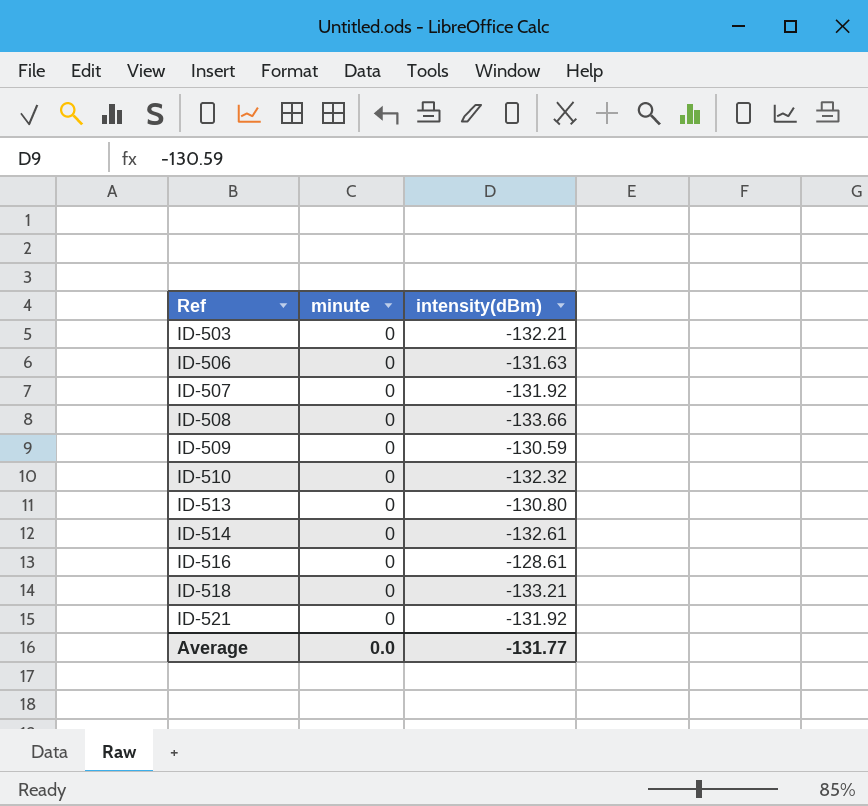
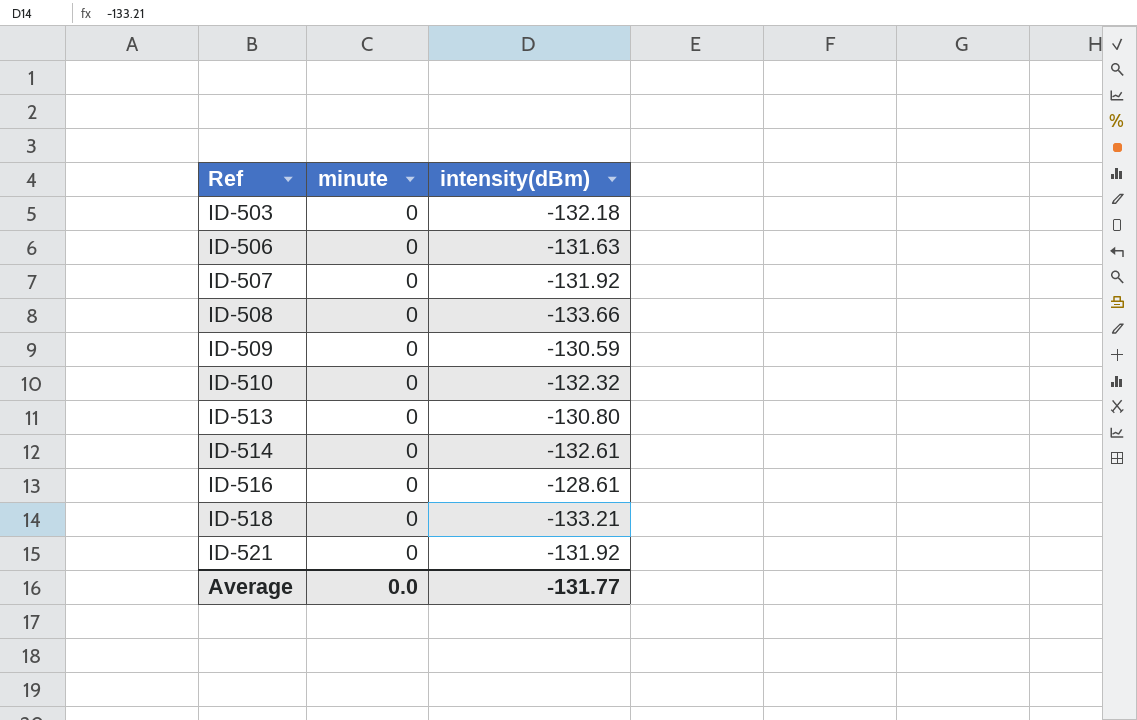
ID-503 | intensity(dBm): -132.21 -> -132.18

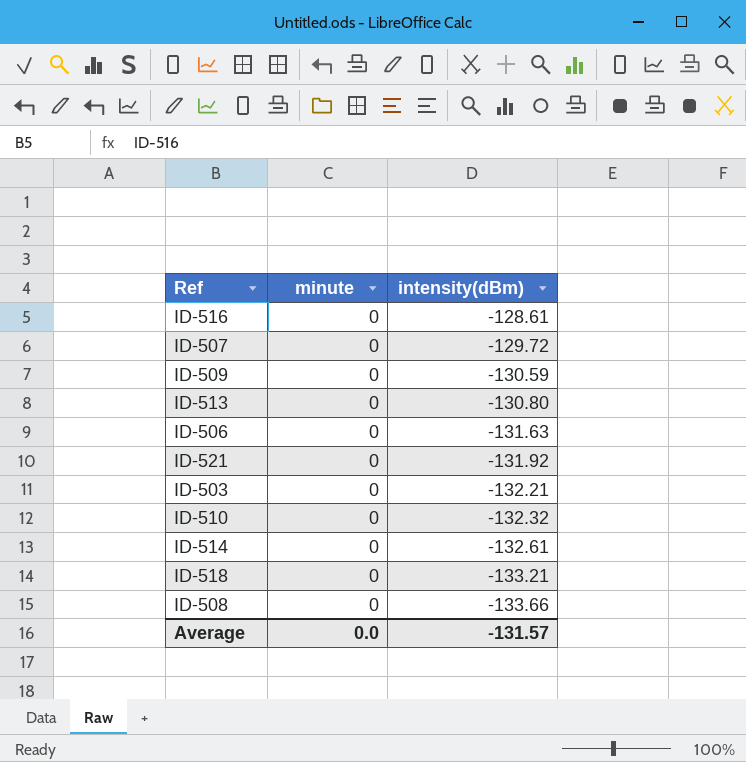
row order: Ref ascending -> intensity(dBm) descending
ID-507 | intensity(dBm): -131.92 -> -129.72
ID-503 | intensity(dBm): -132.18 -> -132.21
Average | intensity(dBm): -131.77 -> -131.57

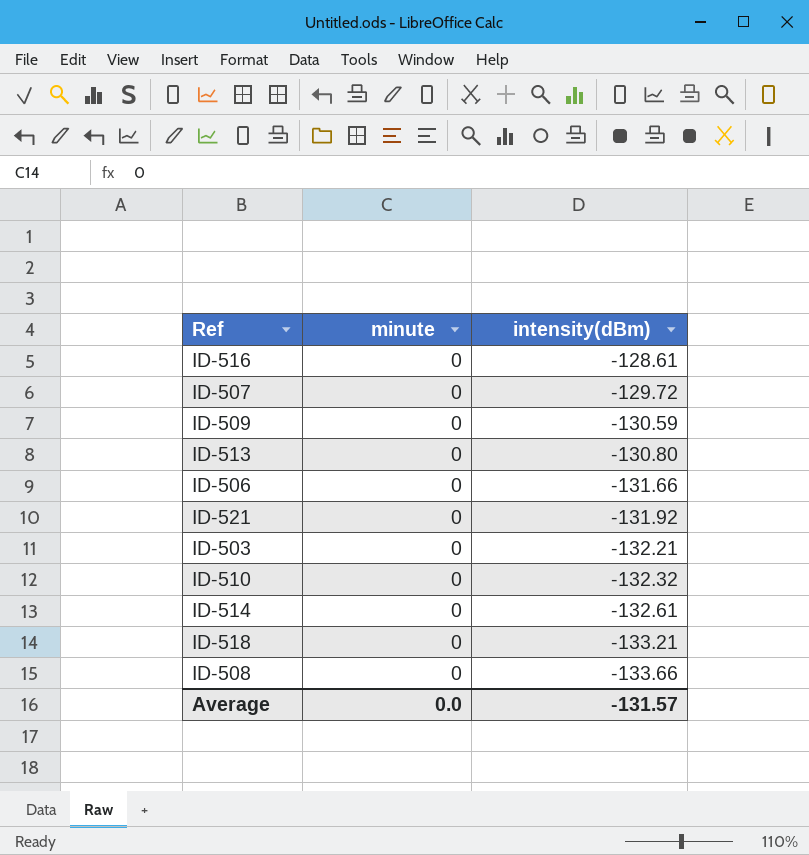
ID-506 | intensity(dBm): -131.63 -> -131.66

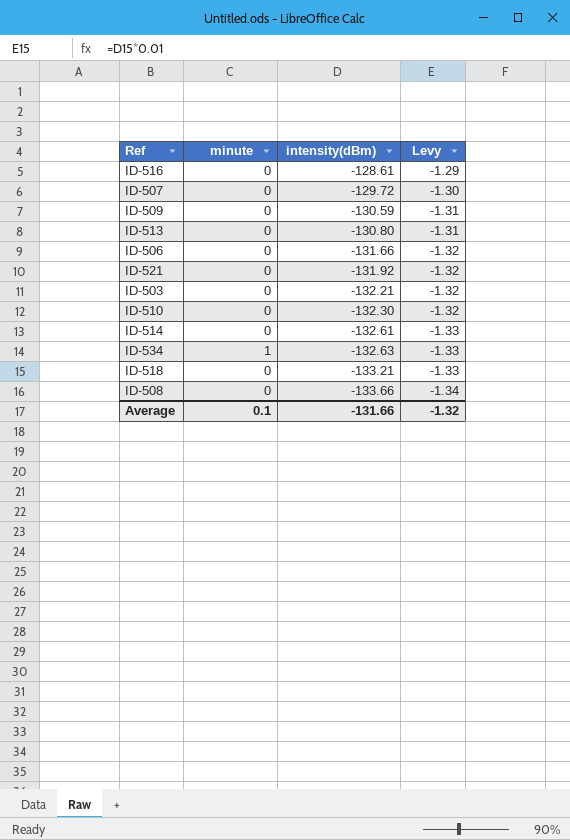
column Levy | formula: none -> [intensity(dBm)] * 0.01
ID-510 | intensity(dBm): -132.32 -> -132.30
row ID-534: none -> 1 | -132.63 | -1.33
Average | minute: 0.0 -> 0.1
Average | intensity(dBm): -131.57 -> -131.66

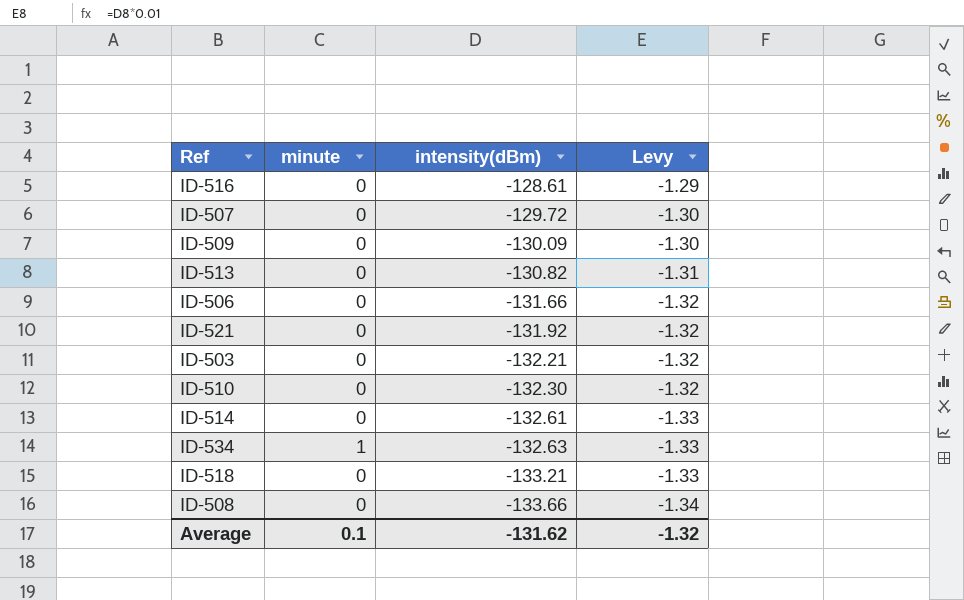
ID-509 | intensity(dBm): -130.59 -> -130.09
ID-509 | Levy: -1.31 -> -1.30
ID-513 | intensity(dBm): -130.80 -> -130.82
Average | intensity(dBm): -131.66 -> -131.62

